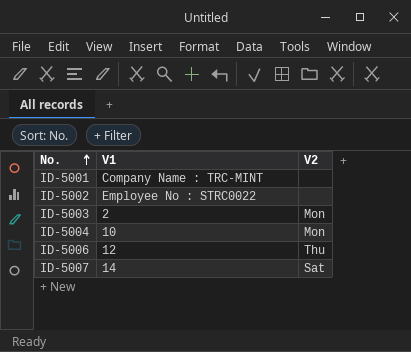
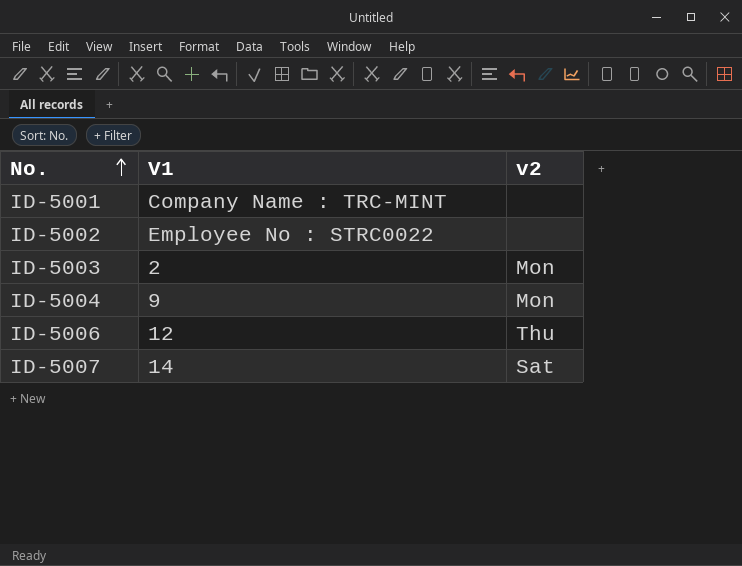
column name: V2 -> v2
ID-5004 | V1: 10 -> 9

